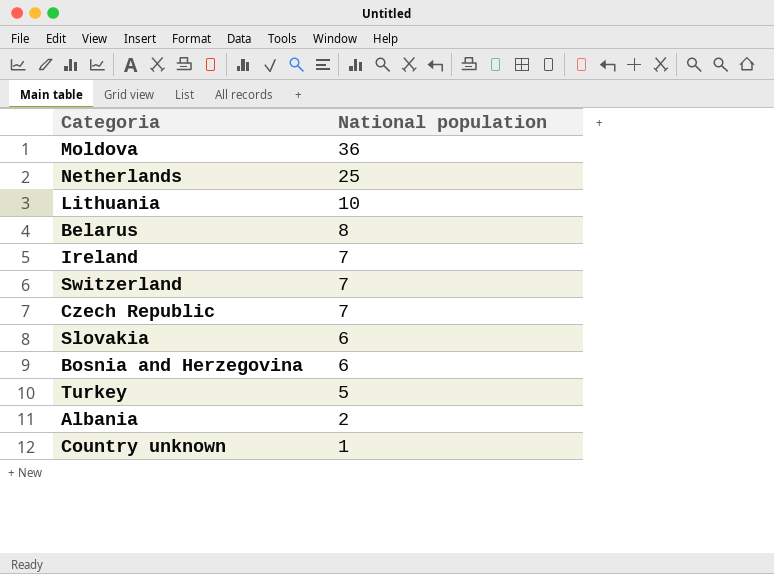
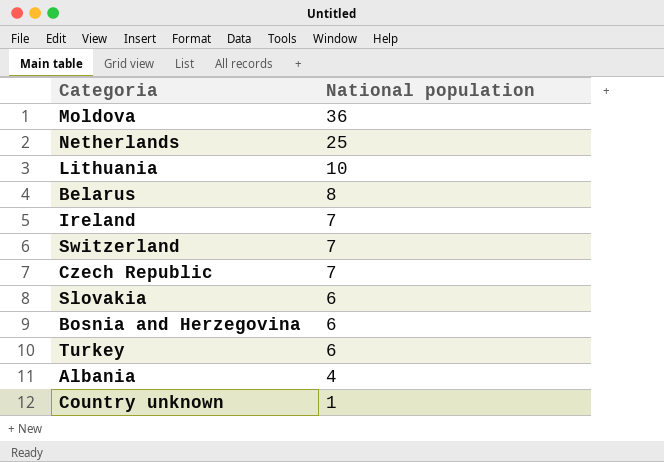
Turkey | National population: 5 -> 6
Albania | National population: 2 -> 4

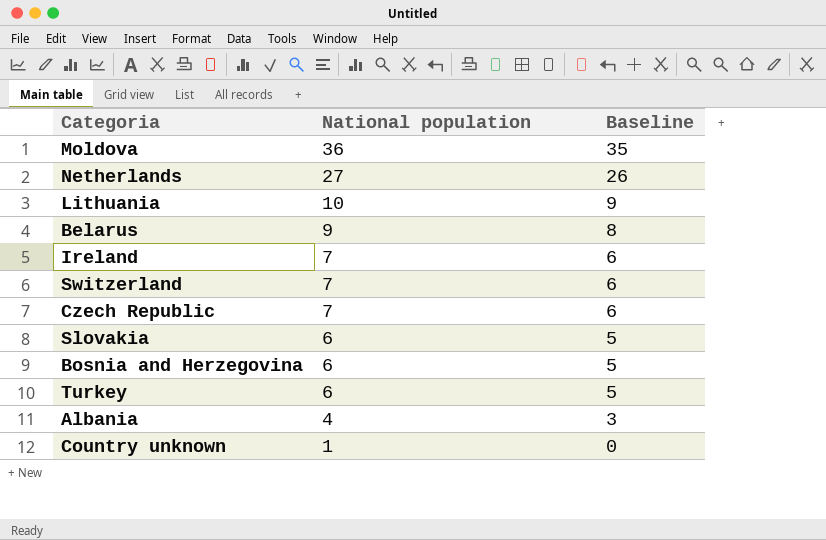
column Baseline | formula: none -> [National population] - 1
Netherlands | National population: 25 -> 27
Belarus | National population: 8 -> 9

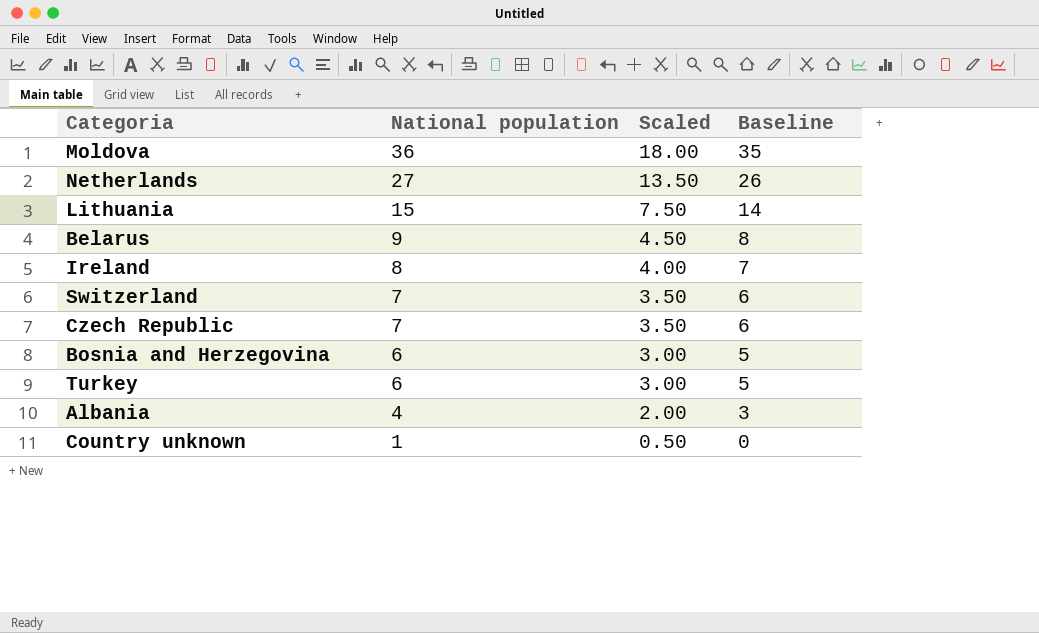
column Scaled | formula: none -> [National population] * 0.5
row Slovakia: 6 | 5 -> none
Lithuania | National population: 10 -> 15
Lithuania | Baseline: 9 -> 14
Ireland | National population: 7 -> 8
Ireland | Baseline: 6 -> 7

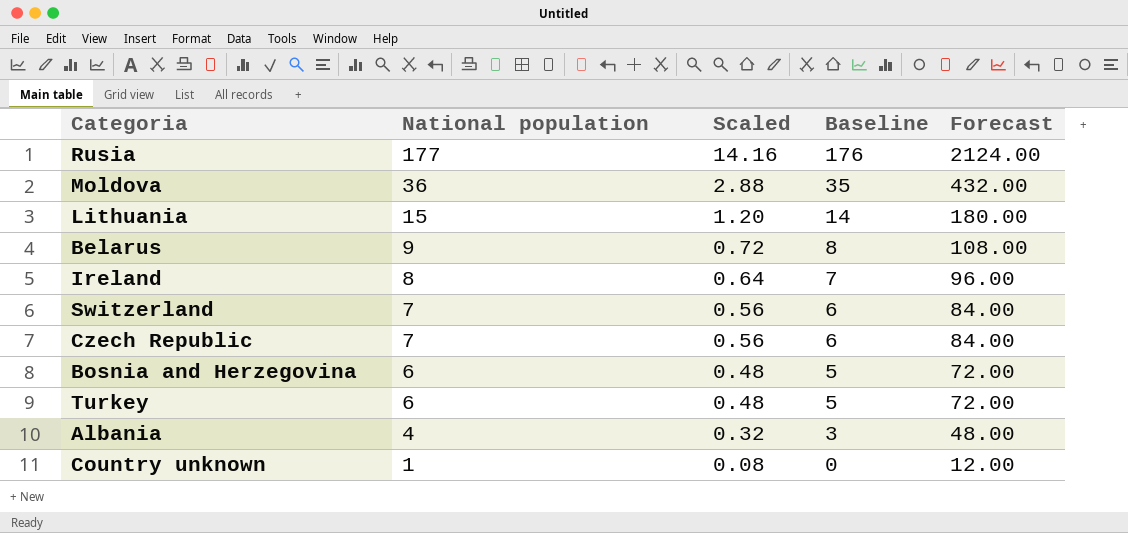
column Scaled | formula: [National population] * 0.5 -> [National population] * 0.08
column Forecast | formula: none -> [National population] * 12
row Netherlands: 27 | 13.50 | 26 -> none
row Rusia: none -> 177 | 14.16 | 176 | 2124.00

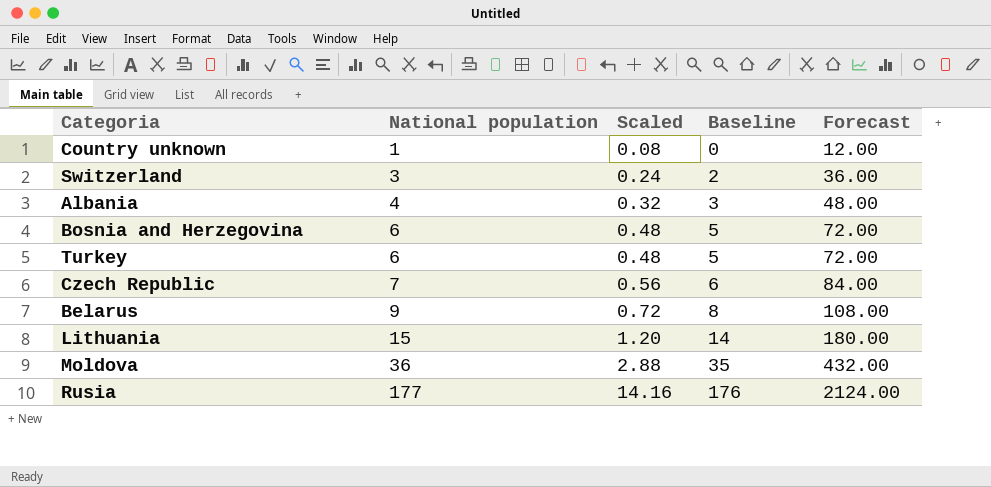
row order: National population descending -> National population ascending
row Ireland: 8 | 0.64 | 7 | 96.00 -> none
Switzerland | National population: 7 -> 3
Switzerland | Scaled: 0.56 -> 0.24
Switzerland | Baseline: 6 -> 2
Switzerland | Forecast: 84.00 -> 36.00

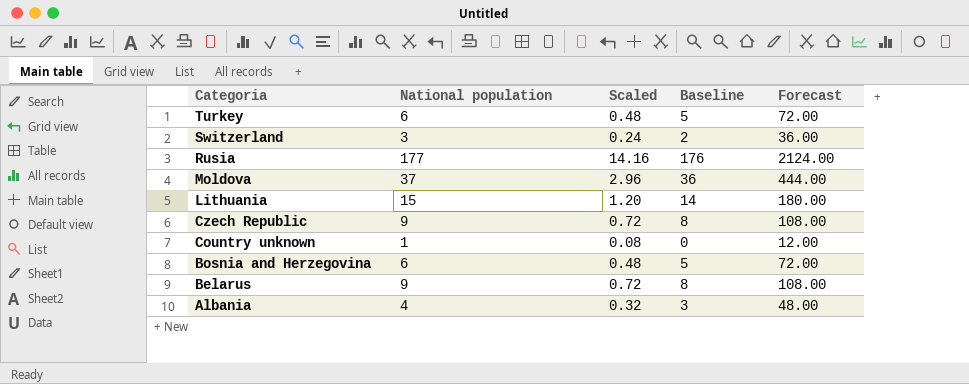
row order: National population ascending -> Categoria descending
Moldova | National population: 36 -> 37
Moldova | Scaled: 2.88 -> 2.96
Moldova | Baseline: 35 -> 36
Moldova | Forecast: 432.00 -> 444.00
Czech Republic | National population: 7 -> 9
Czech Republic | Scaled: 0.56 -> 0.72
Czech Republic | Baseline: 6 -> 8
Czech Republic | Forecast: 84.00 -> 108.00

